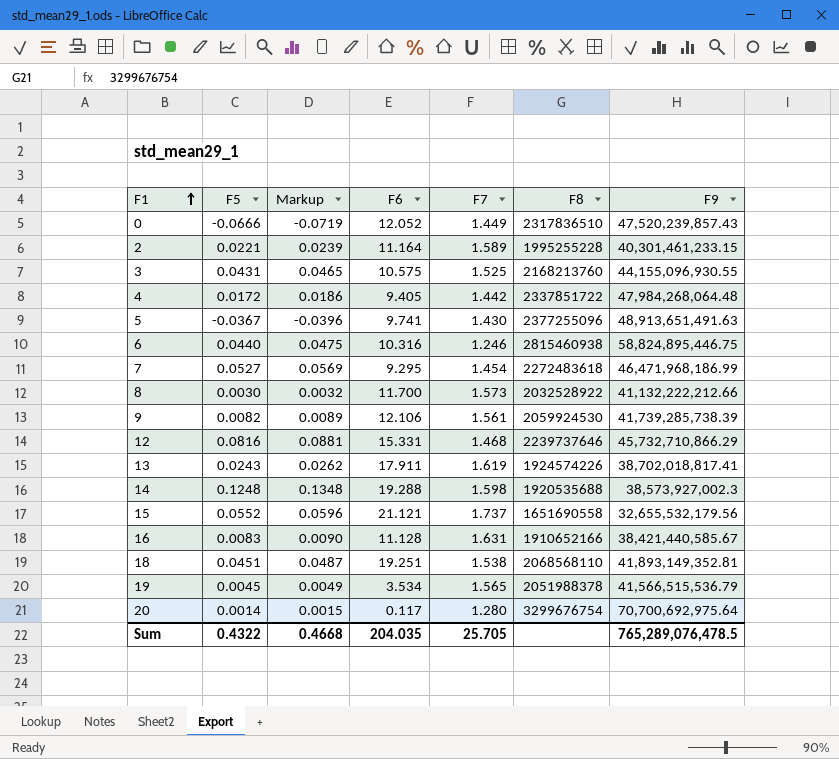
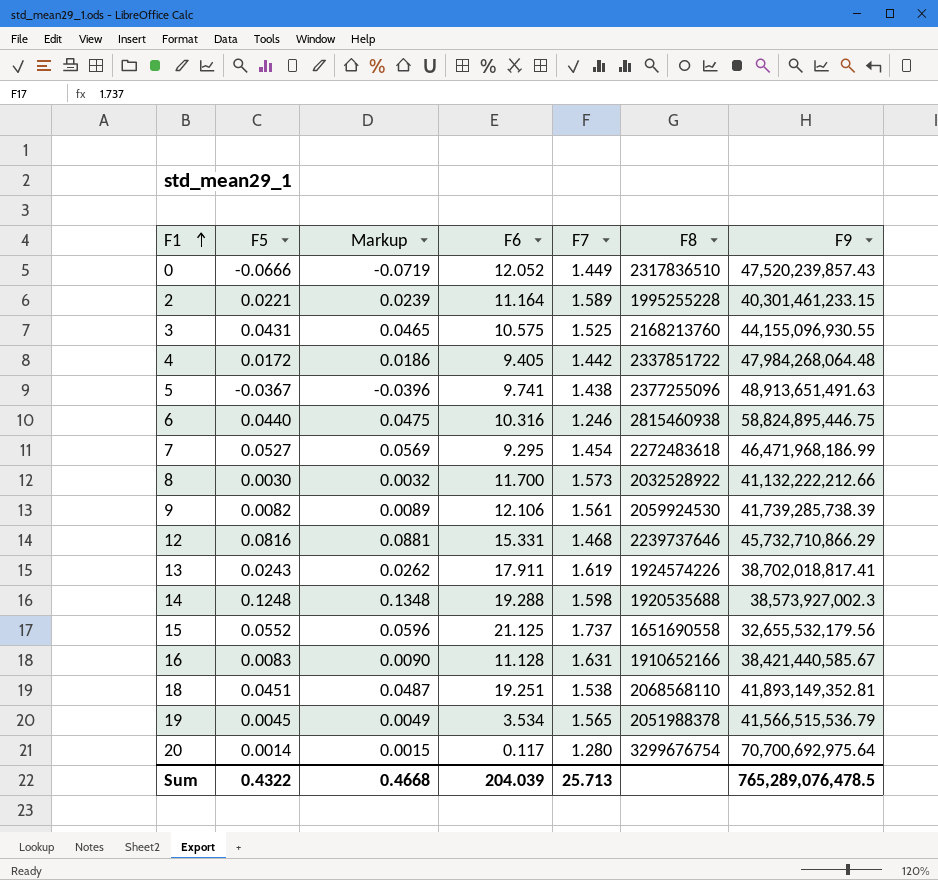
5 | F7: 1.430 -> 1.438
15 | F6: 21.121 -> 21.125
Sum | F6: 204.035 -> 204.039
Sum | F7: 25.705 -> 25.713

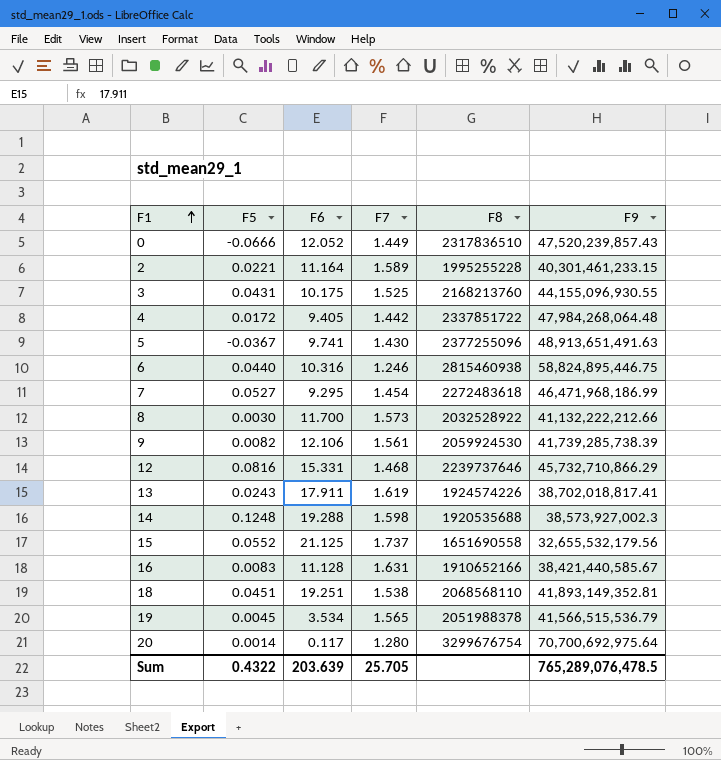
column Markup | formula: [F5] * 1.08 -> none
3 | F6: 10.575 -> 10.175
5 | F7: 1.438 -> 1.430
Sum | F6: 204.039 -> 203.639
Sum | F7: 25.713 -> 25.705

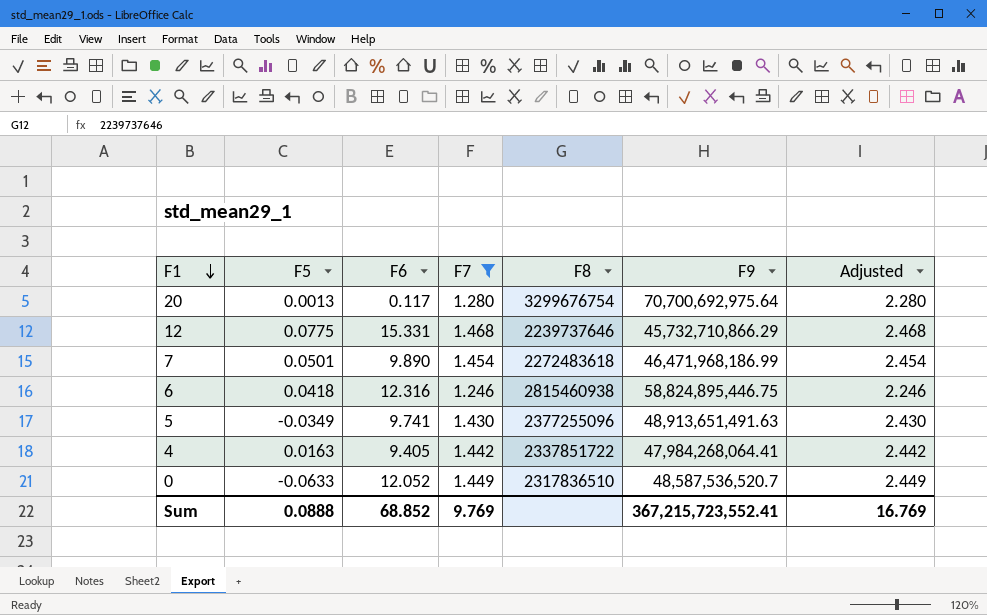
filter: none -> F7 <= 1.468
row order: F1 ascending -> F1 descending
column Adjusted | formula: none -> [F7] + 1
20 | F5: 0.0014 -> 0.0013
12 | F5: 0.0816 -> 0.0775
7 | F5: 0.0527 -> 0.0501
7 | F6: 9.295 -> 9.890
6 | F5: 0.0440 -> 0.0418
6 | F6: 10.316 -> 12.316
5 | F5: -0.0367 -> -0.0349
4 | F5: 0.0172 -> 0.0163
4 | F9: 47,984,268,064.48 -> 47,984,268,064.41
0 | F5: -0.0666 -> -0.0633
0 | F9: 47,520,239,857.43 -> 48,587,536,520.7
Sum | F5: 0.4322 -> 0.0888
Sum | F6: 203.639 -> 68.852
Sum | F7: 25.705 -> 9.769
Sum | F9: 765,289,076,478.5 -> 367,215,723,552.41

